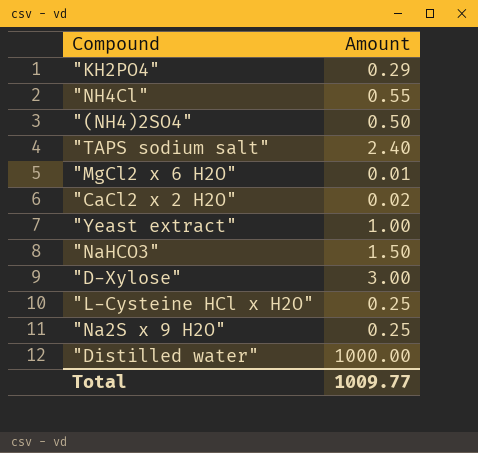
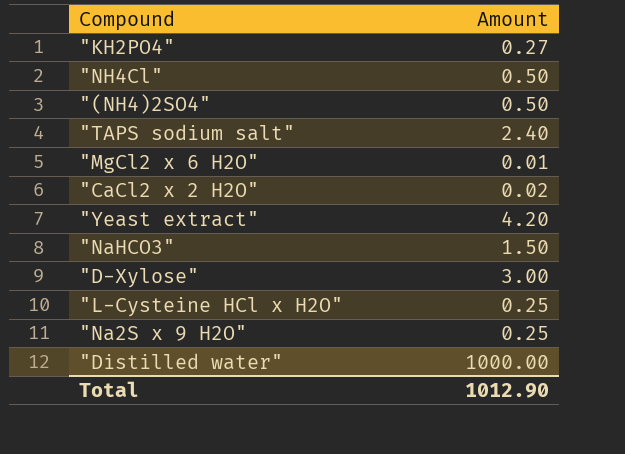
"KH2PO4" | Amount: 0.29 -> 0.27
"NH4Cl" | Amount: 0.55 -> 0.50
"Yeast extract" | Amount: 1.00 -> 4.20
Total | Amount: 1009.77 -> 1012.90

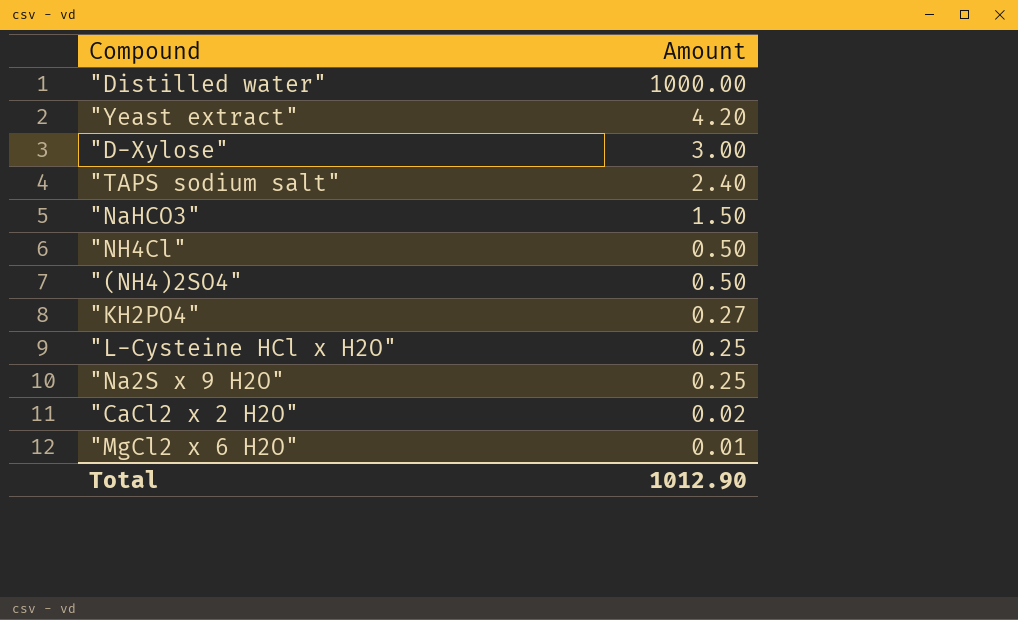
row order: none -> Amount descending

